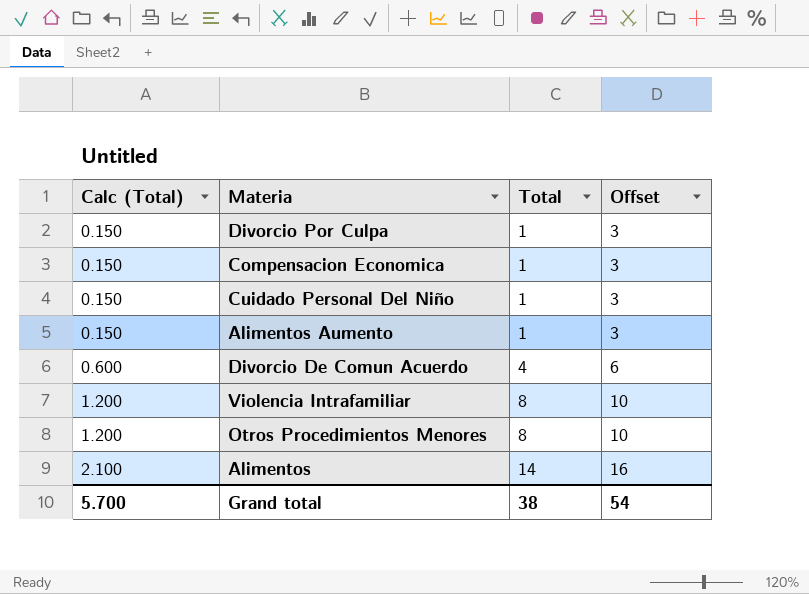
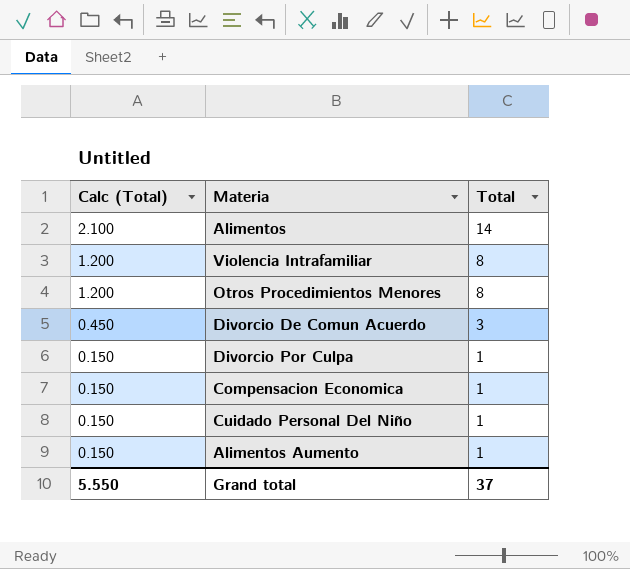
row order: Calc (Total) ascending -> Calc (Total) descending
column Offset | formula: [Total] + 2 -> none
Divorcio De Comun Acuerdo | Calc (Total): 0.600 -> 0.450
Divorcio De Comun Acuerdo | Total: 4 -> 3
Grand total | Calc (Total): 5.700 -> 5.550
Grand total | Total: 38 -> 37

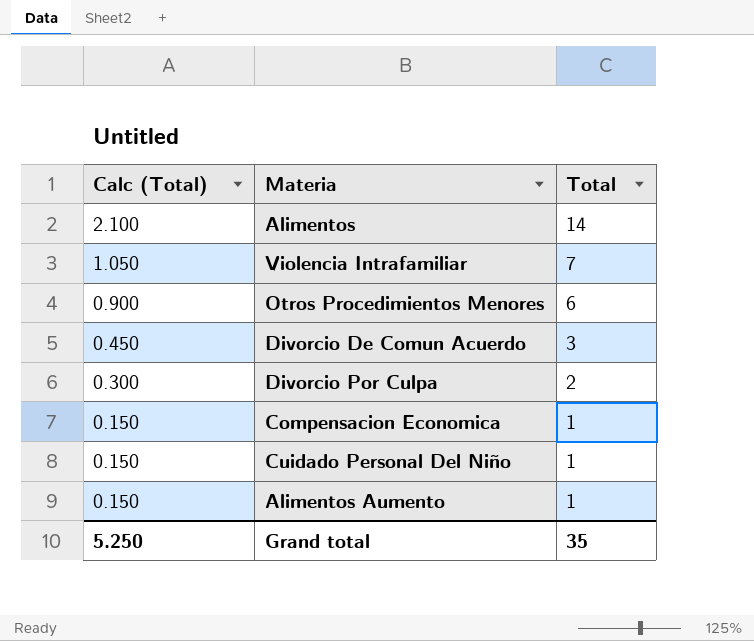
Violencia Intrafamiliar | Calc (Total): 1.200 -> 1.050
Violencia Intrafamiliar | Total: 8 -> 7
Otros Procedimientos Menores | Calc (Total): 1.200 -> 0.900
Otros Procedimientos Menores | Total: 8 -> 6
Divorcio Por Culpa | Calc (Total): 0.150 -> 0.300
Divorcio Por Culpa | Total: 1 -> 2
Grand total | Calc (Total): 5.550 -> 5.250
Grand total | Total: 37 -> 35

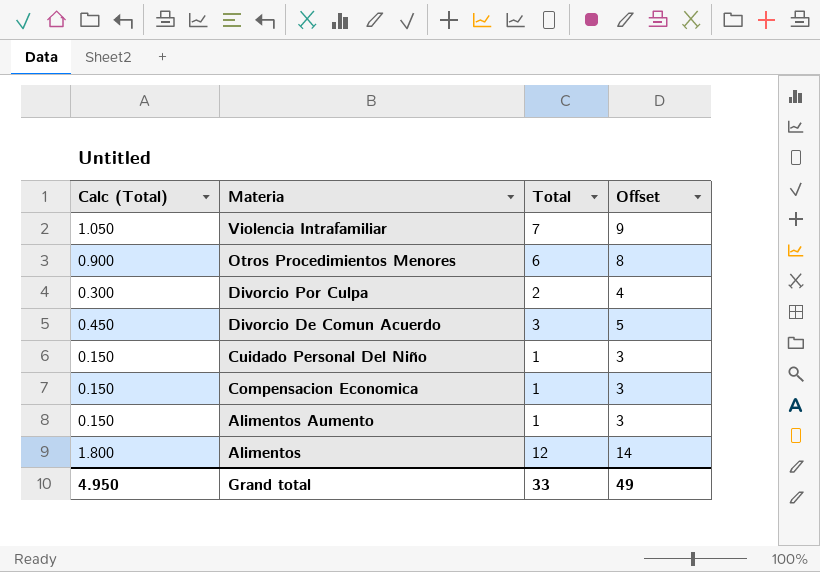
row order: Calc (Total) descending -> Materia descending
column Offset | formula: none -> [Total] + 2
Alimentos | Calc (Total): 2.100 -> 1.800
Alimentos | Total: 14 -> 12
Grand total | Calc (Total): 5.250 -> 4.950
Grand total | Total: 35 -> 33

